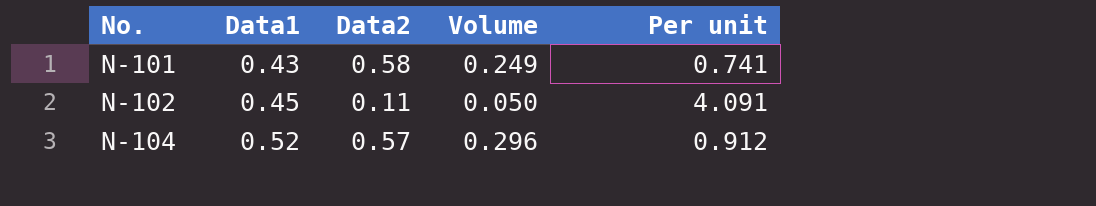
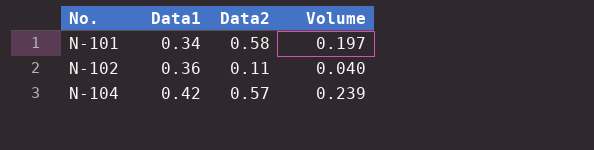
column Per unit | formula: [Data1] / [Data2] -> none
N-101 | Data1: 0.43 -> 0.34
N-101 | Volume: 0.249 -> 0.197
N-102 | Data1: 0.45 -> 0.36
N-102 | Volume: 0.050 -> 0.040
N-104 | Data1: 0.52 -> 0.42
N-104 | Volume: 0.296 -> 0.239

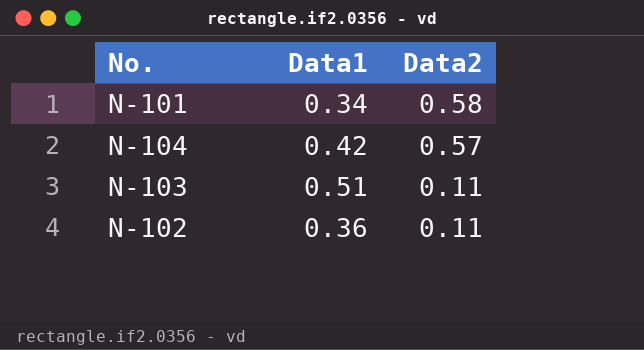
row order: No. ascending -> Data2 descending
column Volume | formula: [Data1] * [Data2] -> none
row N-103: none -> 0.51 | 0.11

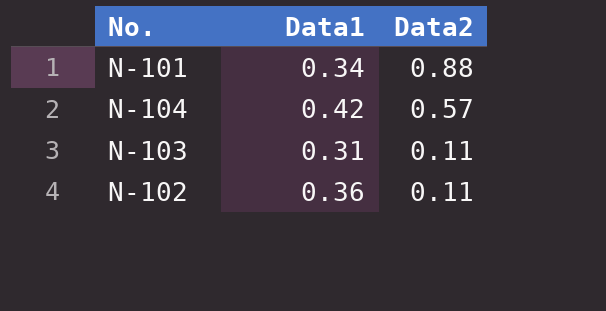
N-101 | Data2: 0.58 -> 0.88
N-103 | Data1: 0.51 -> 0.31

